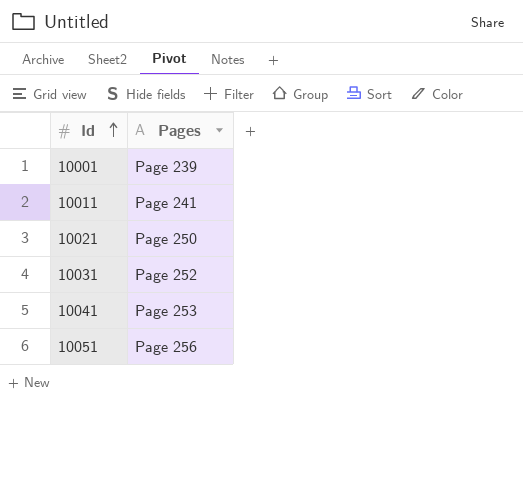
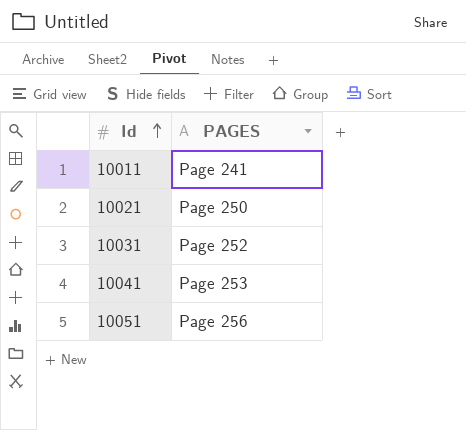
column name: Pages -> PAGES
row 10001: Page 239 -> none

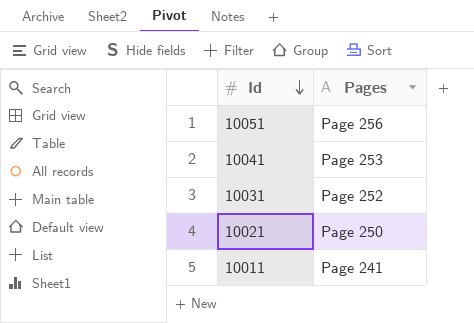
row order: Id ascending -> Id descending
column name: PAGES -> Pages

